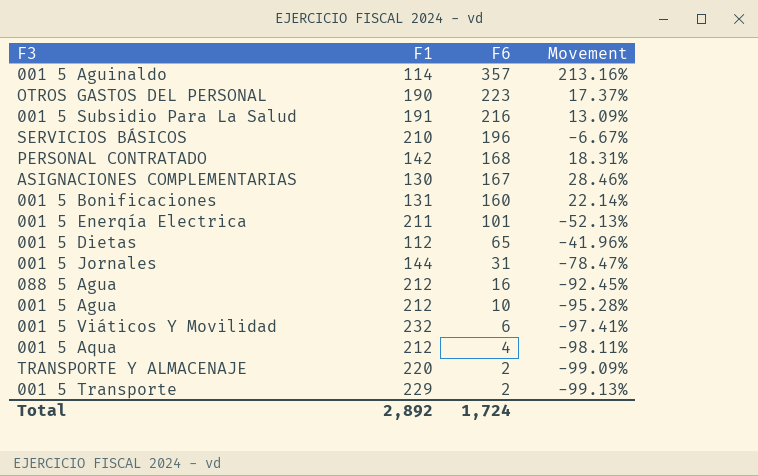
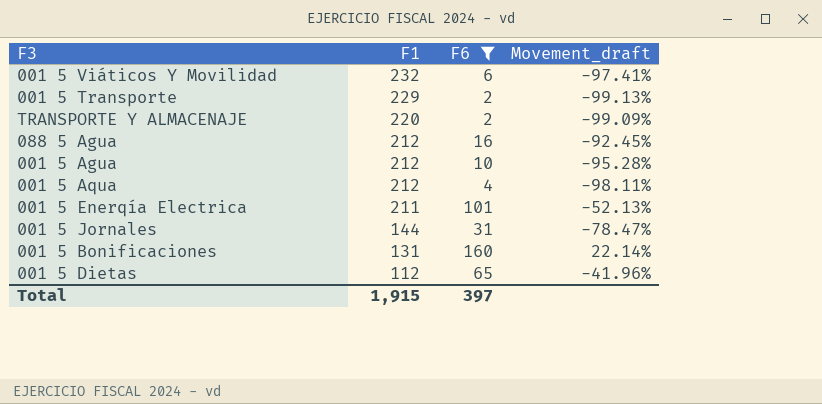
filter: none -> F6 <= 160
row order: F6 descending -> F1 descending
column name: Movement -> Movement_draft
Total | F1: 2,892 -> 1,915
Total | F6: 1,724 -> 397

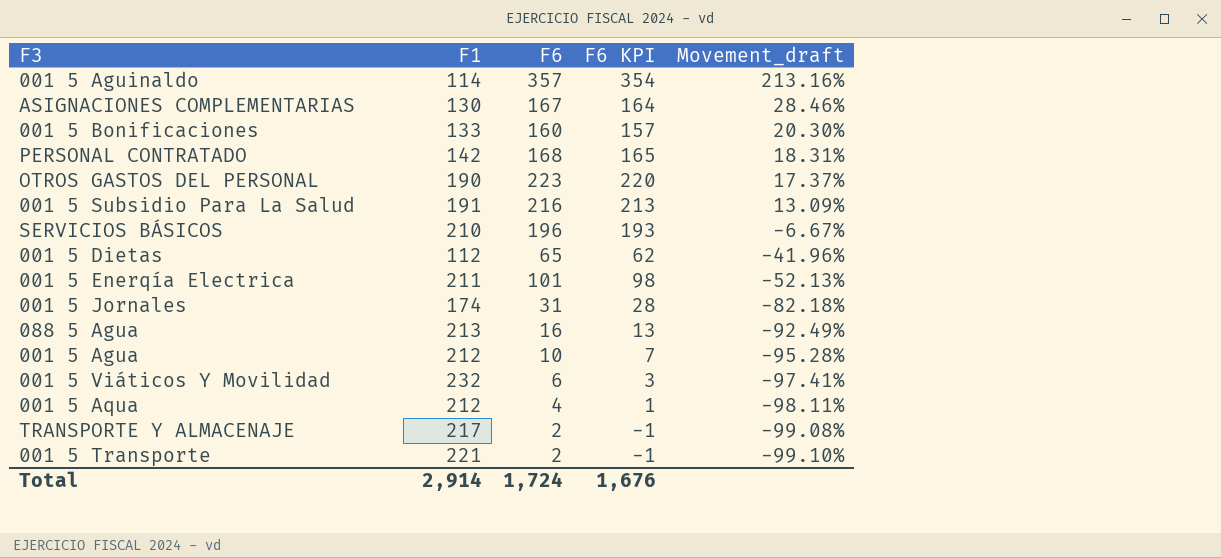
filter: F6 <= 160 -> none
row order: F1 descending -> Movement_draft descending
column F6 KPI | formula: none -> [F6] - 3
001 5 Bonificaciones | F1: 131 -> 133
001 5 Bonificaciones | Movement_draft: 22.14% -> 20.30%
001 5 Jornales | F1: 144 -> 174
001 5 Jornales | Movement_draft: -78.47% -> -82.18%
088 5 Agua | F1: 212 -> 213
088 5 Agua | Movement_draft: -92.45% -> -92.49%
TRANSPORTE Y ALMACENAJE | F1: 220 -> 217
TRANSPORTE Y ALMACENAJE | Movement_draft: -99.09% -> -99.08%
001 5 Transporte | F1: 229 -> 221
001 5 Transporte | Movement_draft: -99.13% -> -99.10%
Total | F1: 1,915 -> 2,914
Total | F6: 397 -> 1,724

